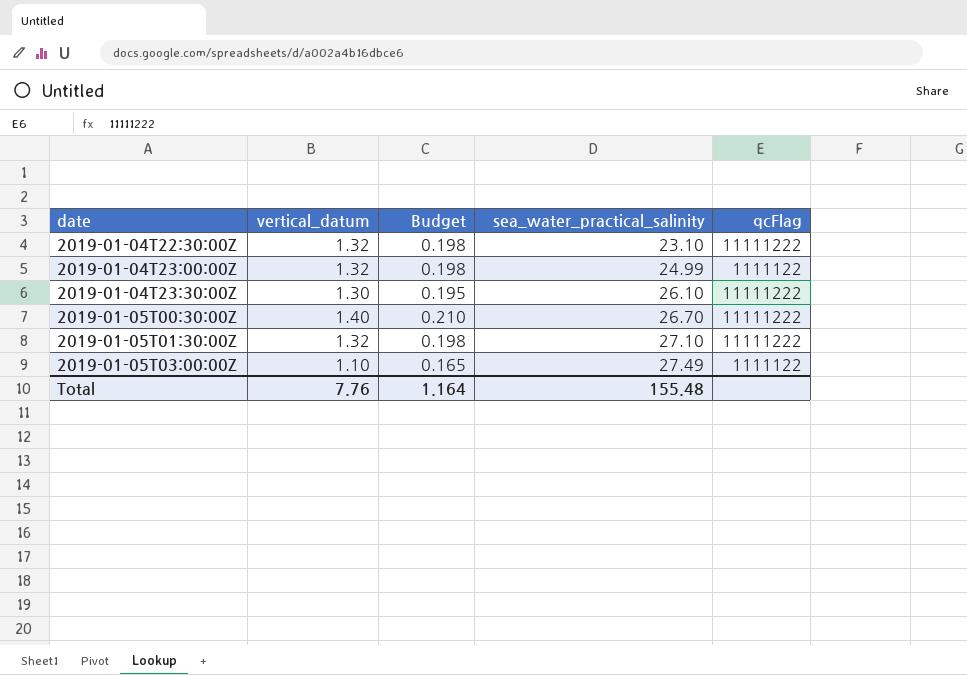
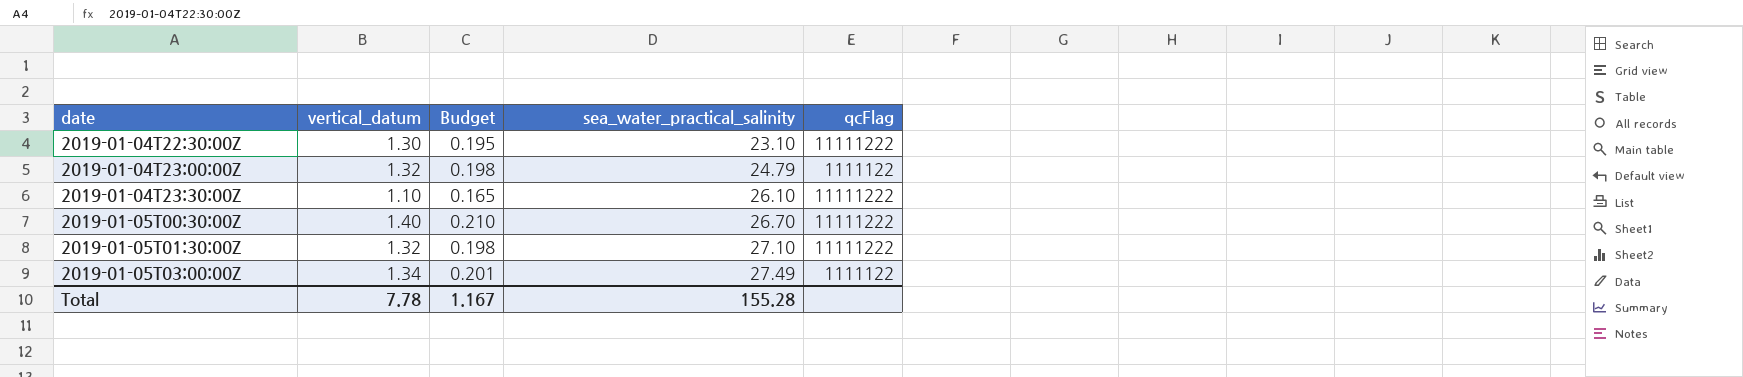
2019-01-04T22:30:00Z | vertical_datum: 1.32 -> 1.30
2019-01-04T22:30:00Z | Budget: 0.198 -> 0.195
2019-01-04T23:00:00Z | sea_water_practical_salinity: 24.99 -> 24.79
2019-01-04T23:30:00Z | vertical_datum: 1.30 -> 1.10
2019-01-04T23:30:00Z | Budget: 0.195 -> 0.165
2019-01-05T03:00:00Z | vertical_datum: 1.10 -> 1.34
2019-01-05T03:00:00Z | Budget: 0.165 -> 0.201
Total | vertical_datum: 7.76 -> 7.78
Total | Budget: 1.164 -> 1.167
Total | sea_water_practical_salinity: 155.48 -> 155.28

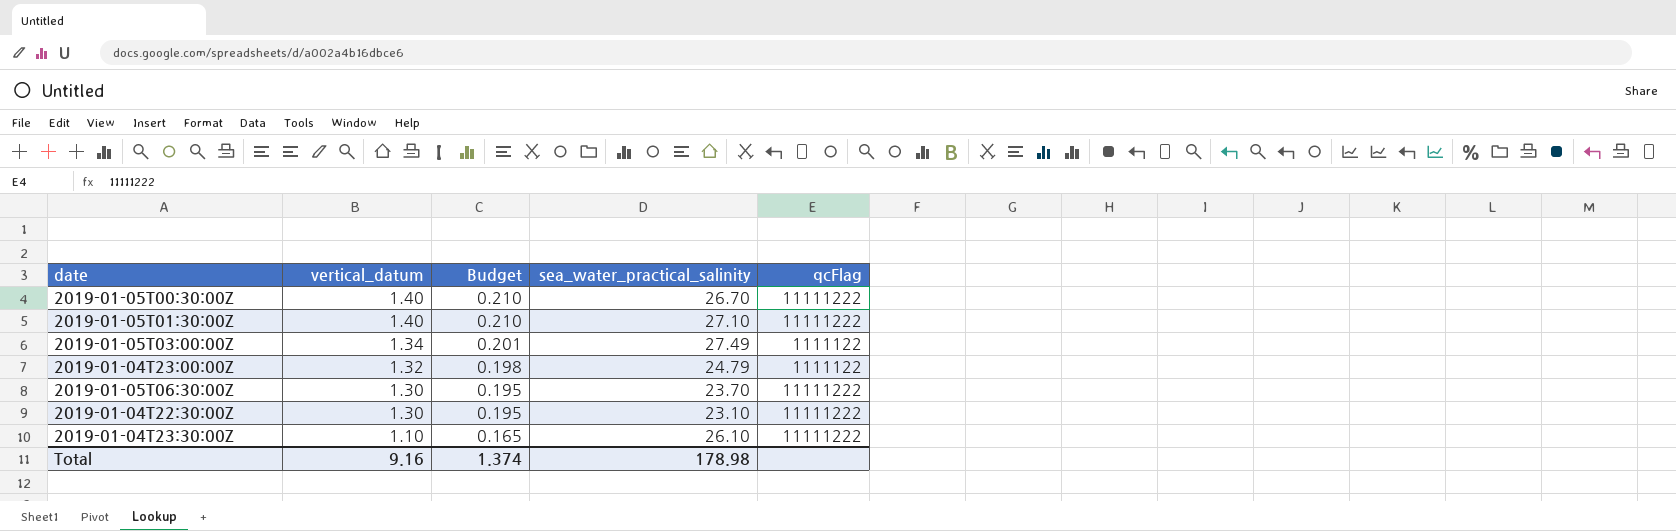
row order: date ascending -> vertical_datum descending
2019-01-05T01:30:00Z | vertical_datum: 1.32 -> 1.40
2019-01-05T01:30:00Z | Budget: 0.198 -> 0.210
row 2019-01-05T06:30:00Z: none -> 1.30 | 0.195 | 23.70 | 11111222
Total | vertical_datum: 7.78 -> 9.16
Total | Budget: 1.167 -> 1.374
Total | sea_water_practical_salinity: 155.28 -> 178.98

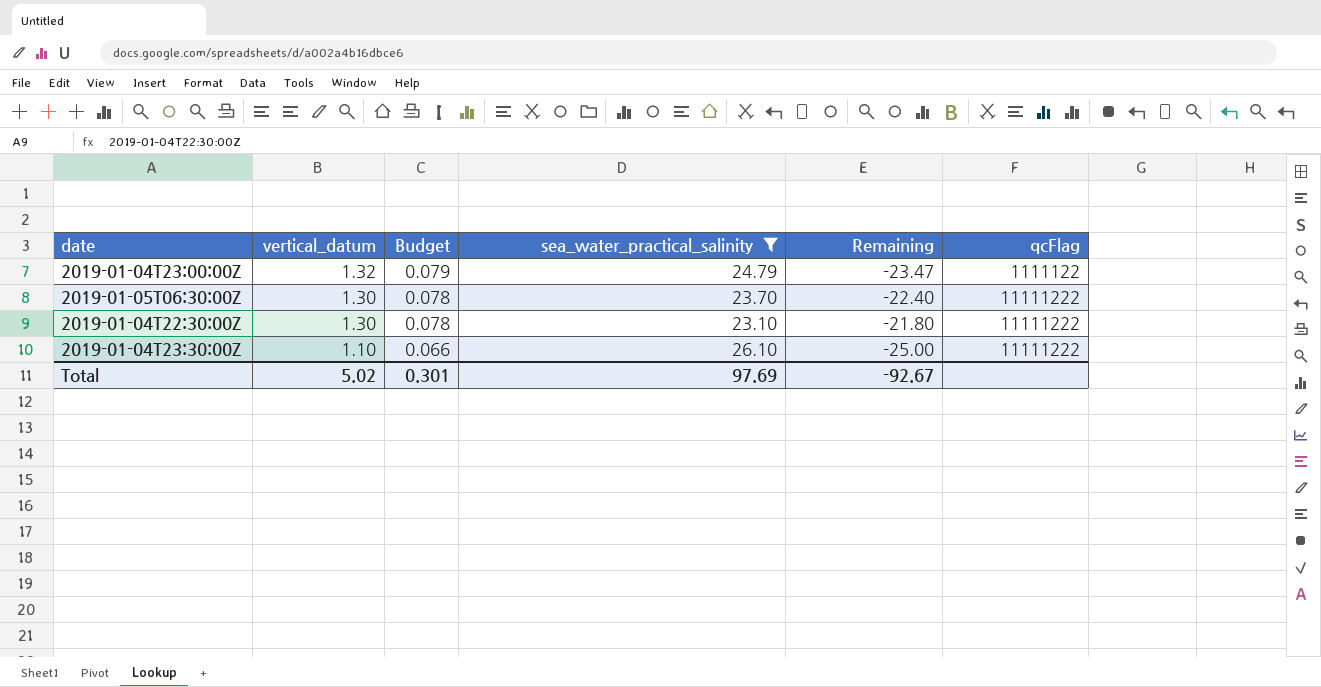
filter: none -> sea_water_practical_salinity <= 26.10
column Budget | formula: [vertical_datum] * 0.15 -> [vertical_datum] * 0.06
column Remaining | formula: none -> [vertical_datum] - [sea_water_practical_salinity]
Total | vertical_datum: 9.16 -> 5.02
Total | Budget: 1.374 -> 0.301
Total | sea_water_practical_salinity: 178.98 -> 97.69

